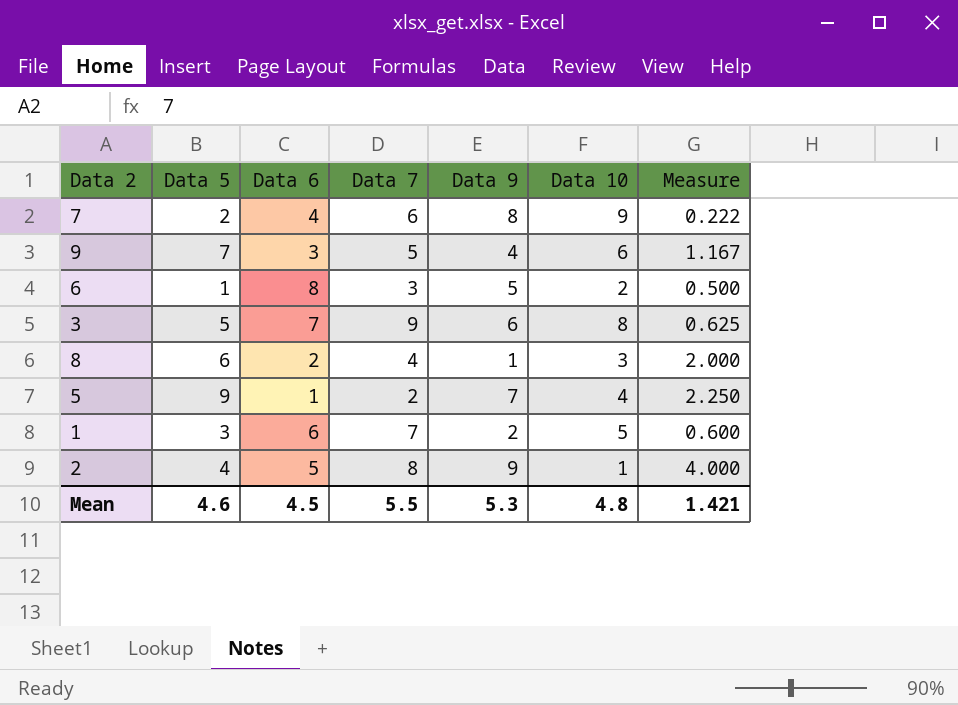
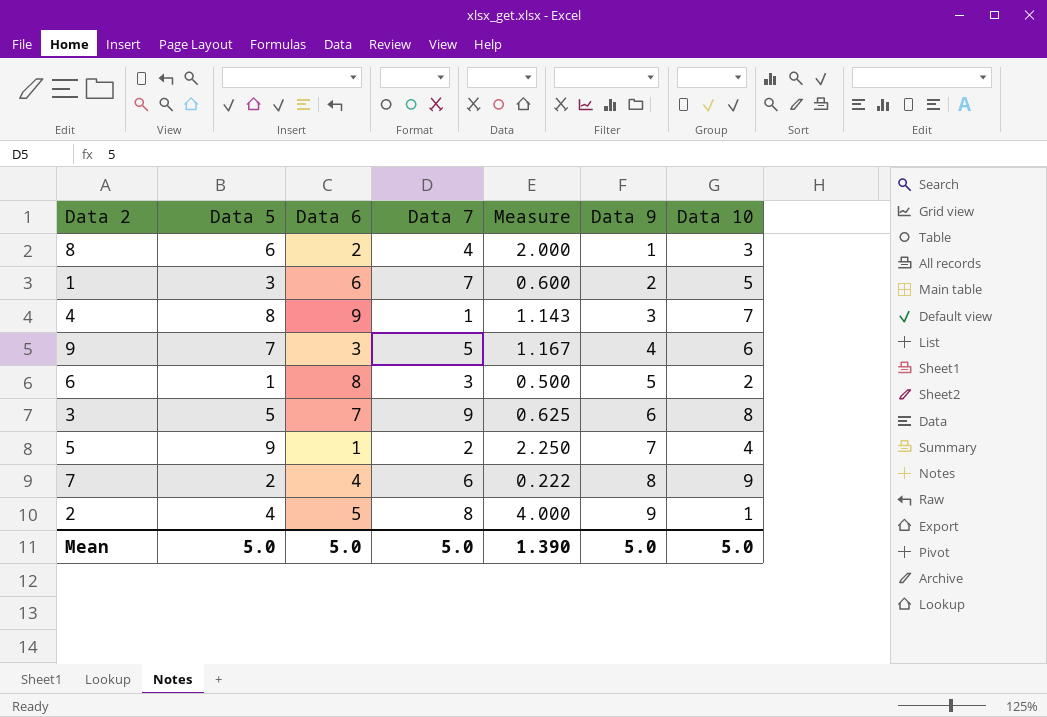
row order: none -> Data 9 ascending
column Measure | position: 7 -> 5
row 4: none -> 8 | 9 | 1 | 1.143 | 3 | 7
Mean | Data 5: 4.6 -> 5.0
Mean | Data 6: 4.5 -> 5.0
Mean | Data 7: 5.5 -> 5.0
Mean | Measure: 1.421 -> 1.390
Mean | Data 9: 5.3 -> 5.0
Mean | Data 10: 4.8 -> 5.0

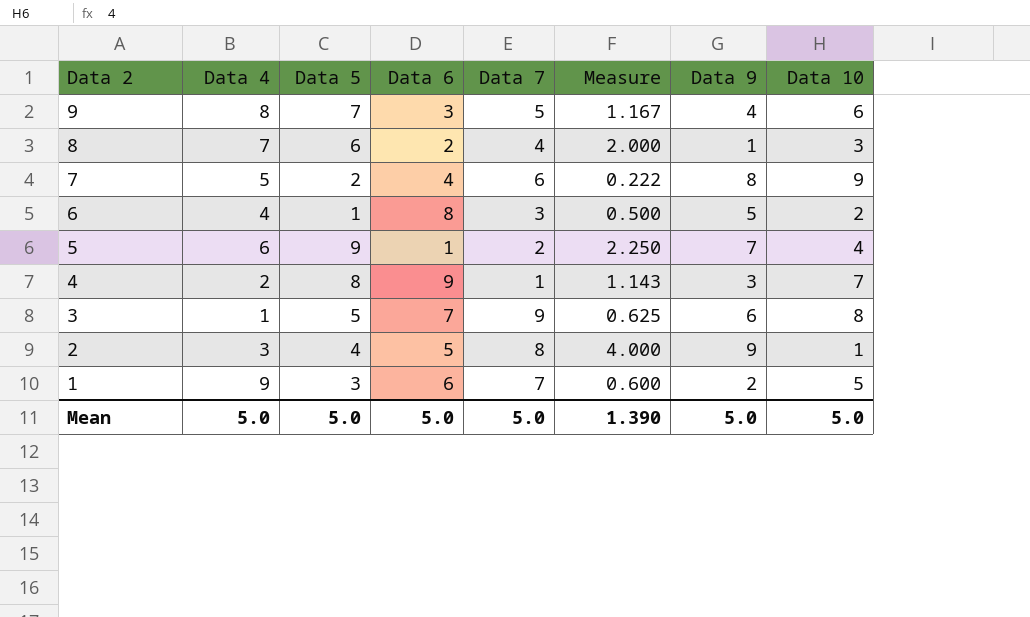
row order: Data 9 ascending -> Data 2 descending
column Data 4 | position: none -> 2

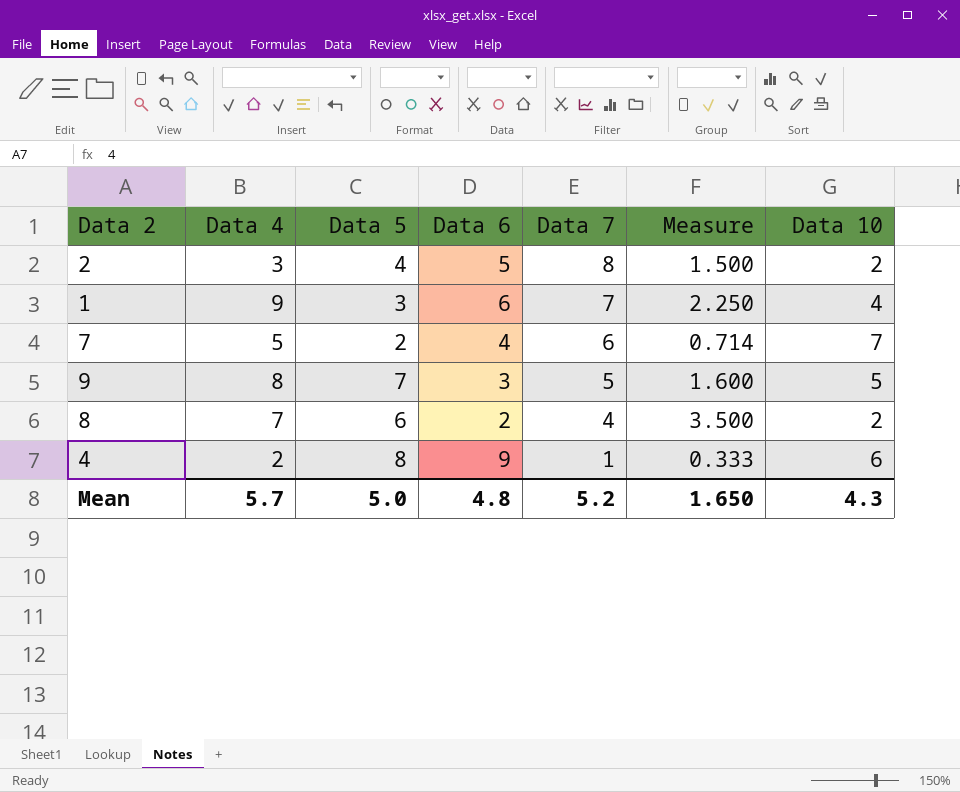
row order: Data 2 descending -> Data 7 descending
column Data 9 | position: 7 -> none
column Measure | formula: [Data 5] / [Data 10] -> [Data 4] / [Data 10]
row 6: 4 | 1 | 8 | 3 | 0.500 | 5 | 2 -> none
row 5: 6 | 9 | 1 | 2 | 2.250 | 7 | 4 -> none
row 3: 1 | 5 | 7 | 9 | 0.625 | 6 | 8 -> none
2 | Data 10: 1 -> 2
1 | Data 10: 5 -> 4
7 | Data 10: 9 -> 7
9 | Data 10: 6 -> 5
8 | Data 10: 3 -> 2
4 | Data 10: 7 -> 6
Mean | Data 4: 5.0 -> 5.7
Mean | Data 6: 5.0 -> 4.8
Mean | Data 7: 5.0 -> 5.2
Mean | Measure: 1.390 -> 1.650
Mean | Data 10: 5.0 -> 4.3

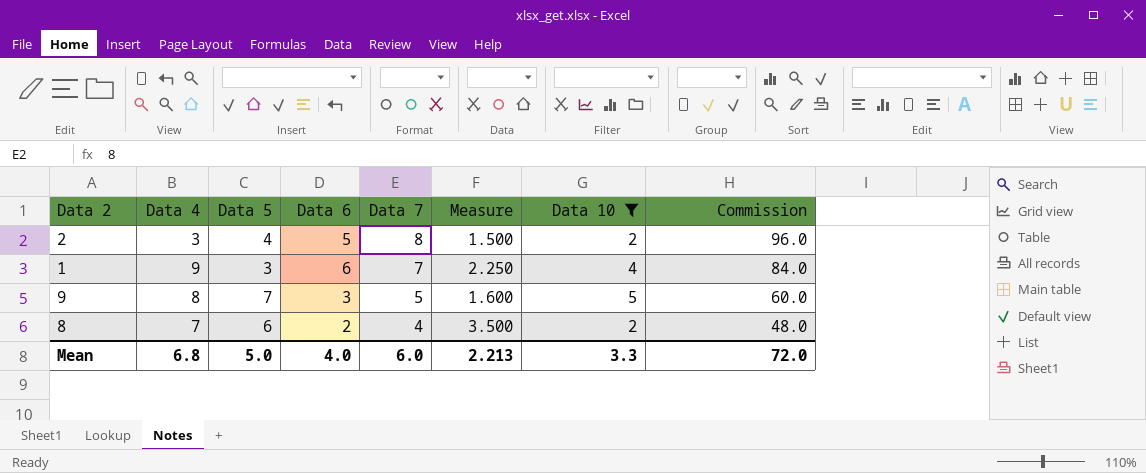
filter: none -> Data 10 <= 5
column Commission | formula: none -> [Data 7] * 12
Mean | Data 4: 5.7 -> 6.8
Mean | Data 6: 4.8 -> 4.0
Mean | Data 7: 5.2 -> 6.0
Mean | Measure: 1.650 -> 2.213
Mean | Data 10: 4.3 -> 3.3

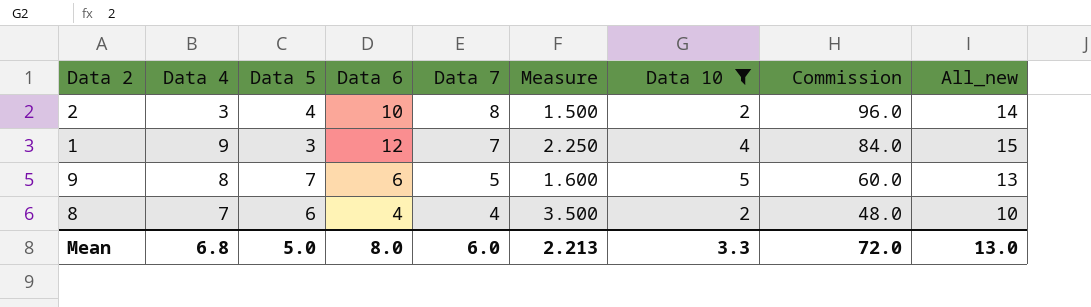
column All_new | formula: none -> [Data 5] + [Data 6]
2 | Data 6: 5 -> 10
1 | Data 6: 6 -> 12
9 | Data 6: 3 -> 6
8 | Data 6: 2 -> 4
Mean | Data 6: 4.0 -> 8.0

